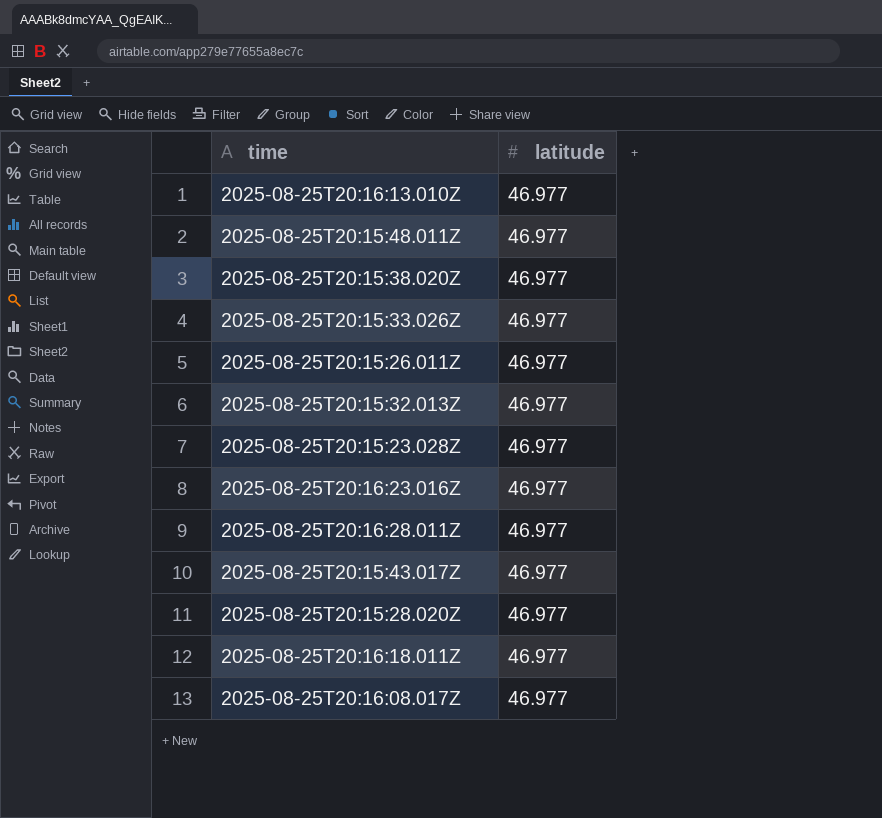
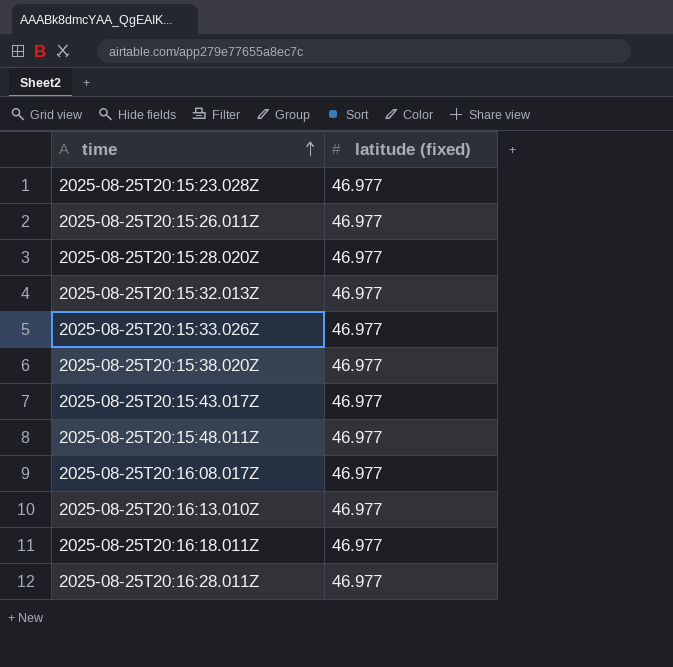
row order: none -> time ascending
column name: latitude -> latitude (fixed)
row 2025-08-25T20:16:23.016Z: 46.977 -> none

